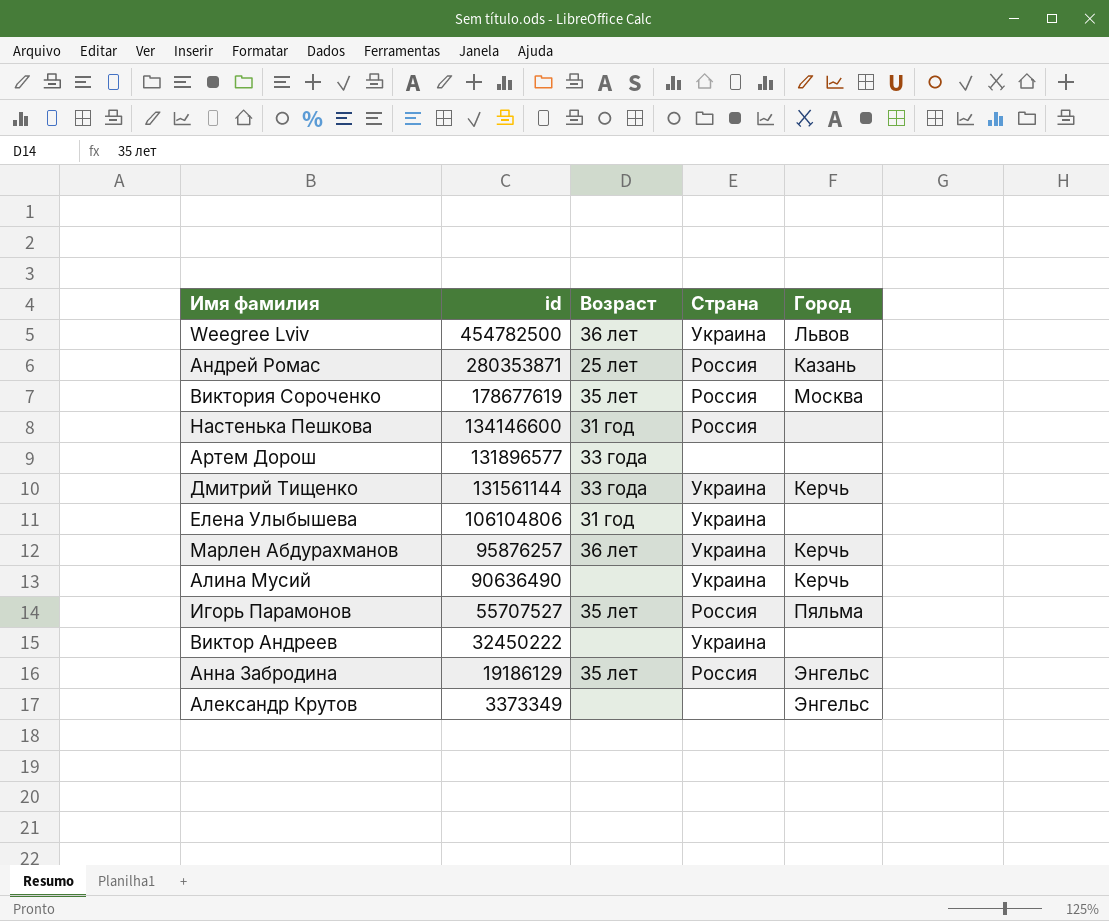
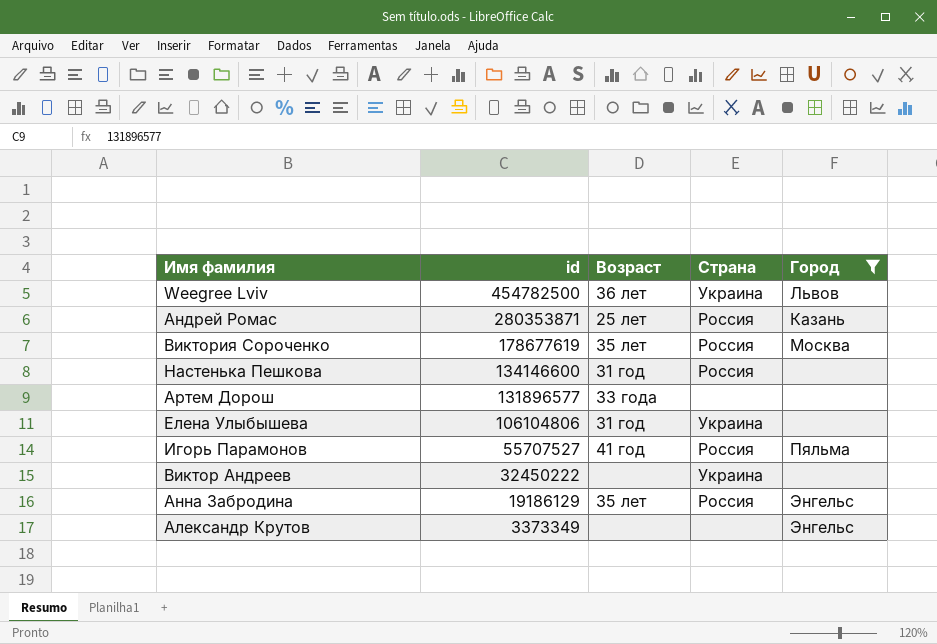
filter: none -> Город != Керчь
Игорь Парамонов | Возраст: 35 лет -> 41 год

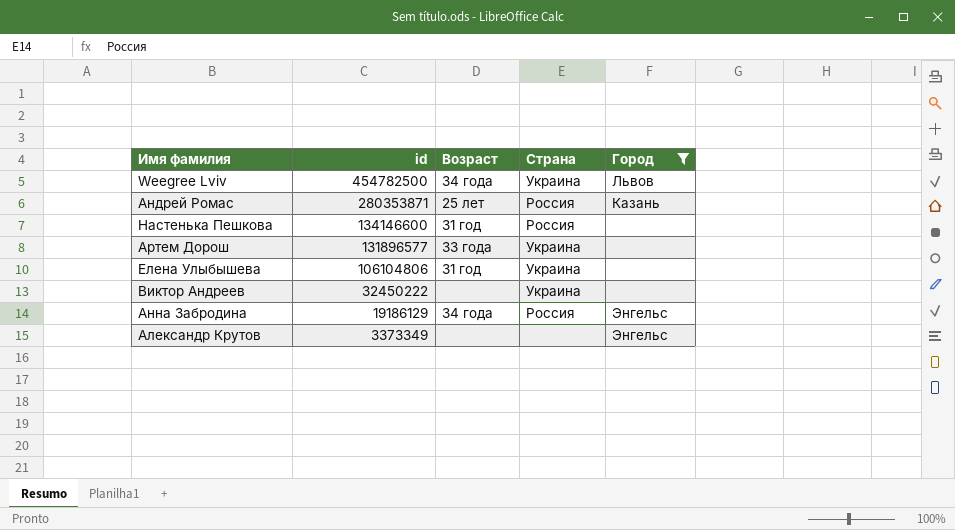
row Виктория Сороченко: 178677619 | 35 лет | Россия | Москва -> none
row Игорь Парамонов: 55707527 | 41 год | Россия | Пяльма -> none
Weegree Lviv | Возраст: 36 лет -> 34 года
Артем Дорош | Страна: none -> Украина
Анна Забродина | Возраст: 35 лет -> 34 года

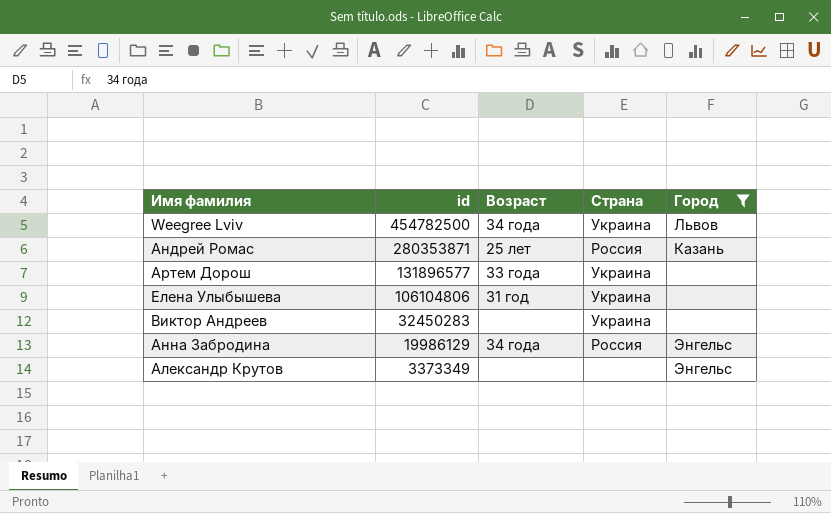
row Настенька Пешкова: 134146600 | 31 год | Россия | none -> none
Виктор Андреев | id: 32450222 -> 32450283
Анна Забродина | id: 19186129 -> 19986129

